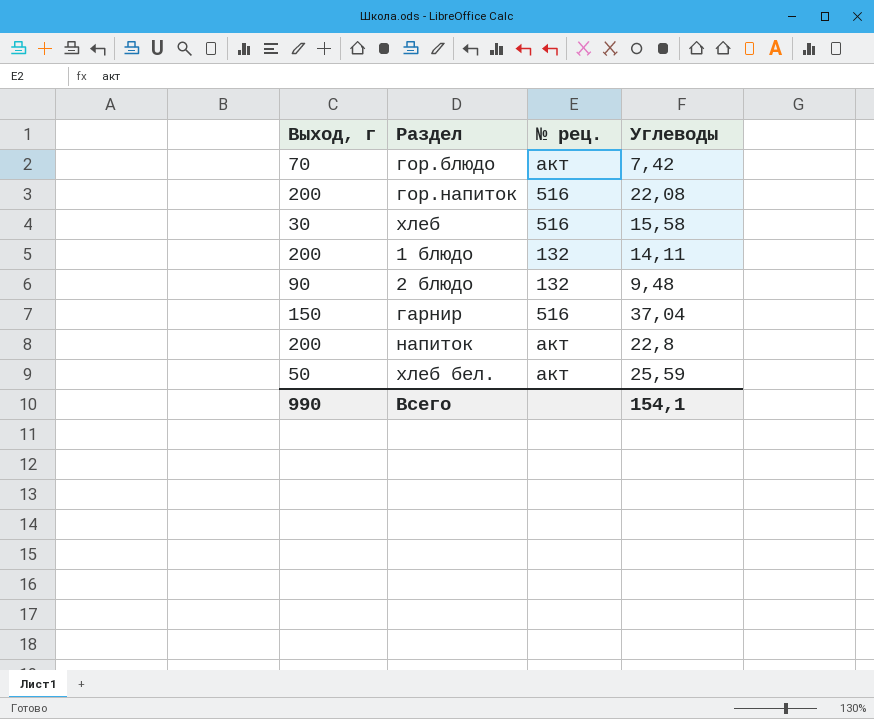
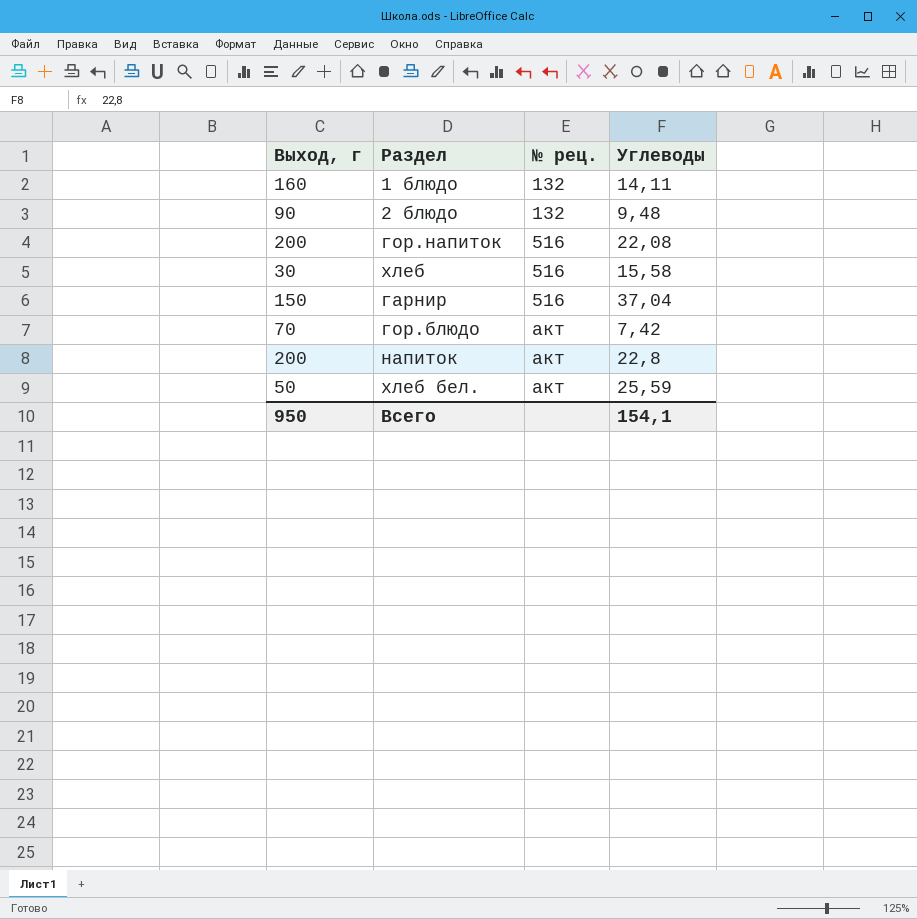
row order: none -> № рец. ascending
1 блюдо | Выход, г: 200 -> 160
Всего | Выход, г: 990 -> 950

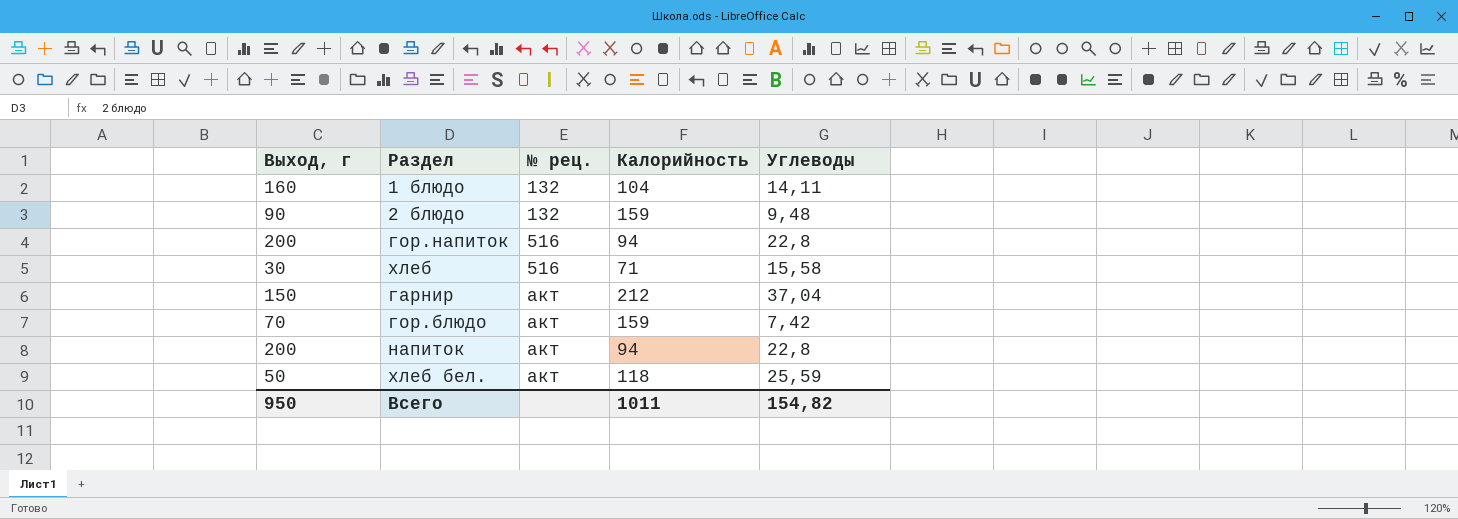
column Калорийность | position: none -> 4
гор.напиток | Углеводы: 22,08 -> 22,8
гарнир | № рец.: 516 -> акт
Всего | Углеводы: 154,1 -> 154,82

